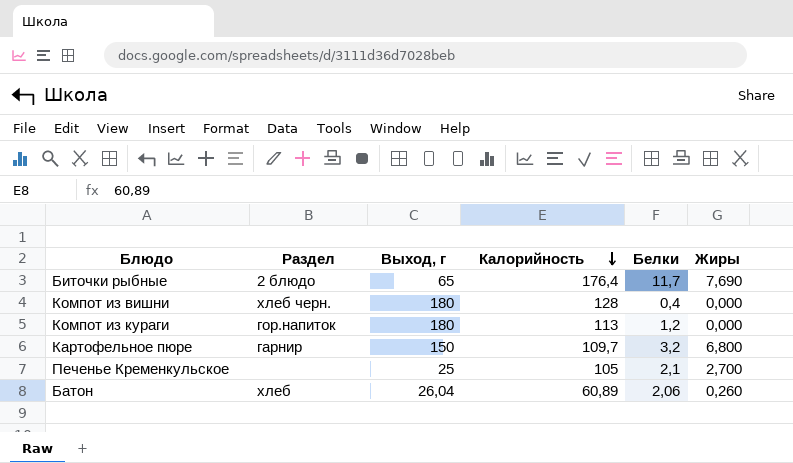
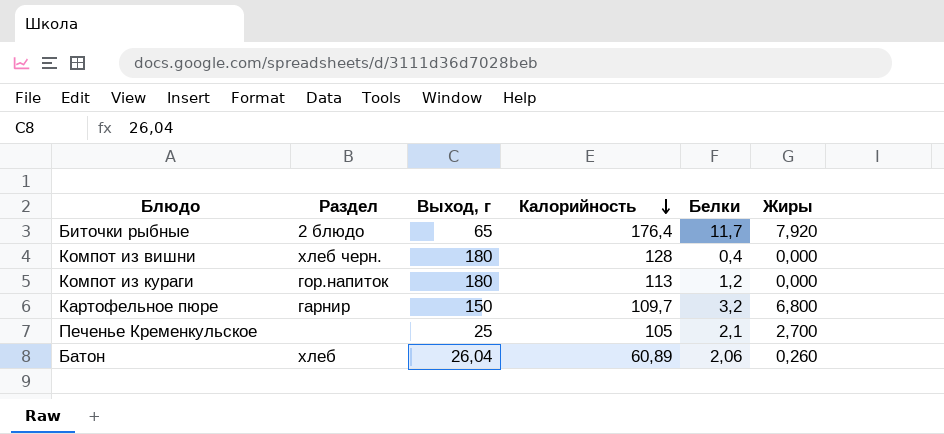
Биточки рыбные | Жиры: 7,690 -> 7,920

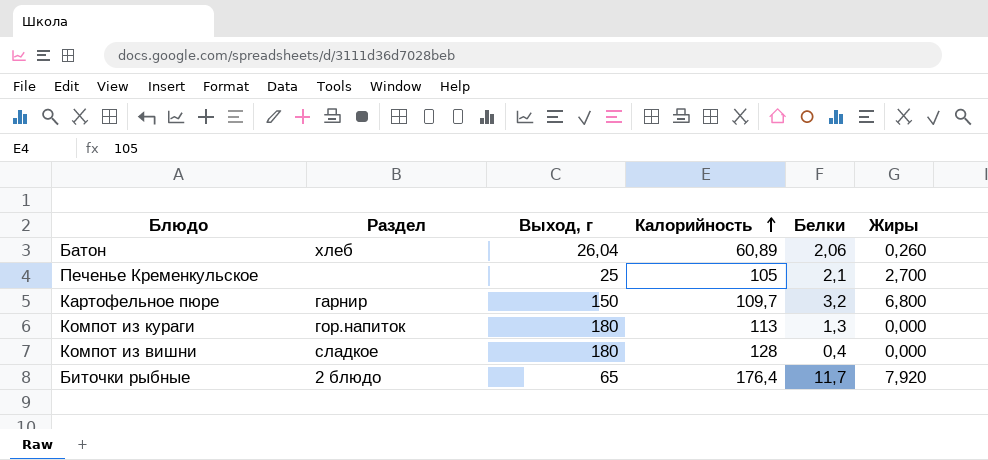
row order: Калорийность descending -> Калорийность ascending
Компот из кураги | Белки: 1,2 -> 1,3
Компот из вишни | Раздел: хлеб черн. -> сладкое

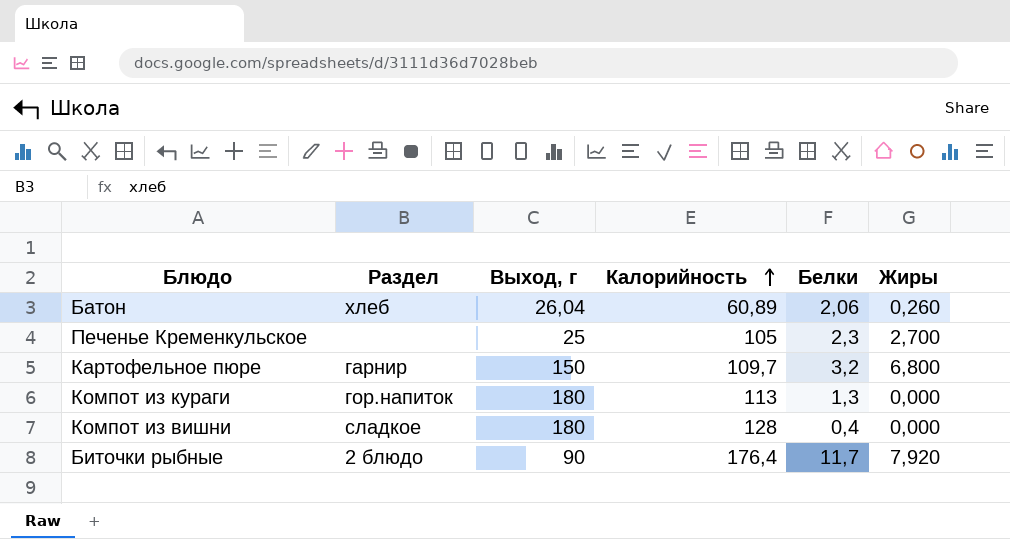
Печенье Кременкульское | Белки: 2,1 -> 2,3
Биточки рыбные | Выход, г: 65 -> 90

